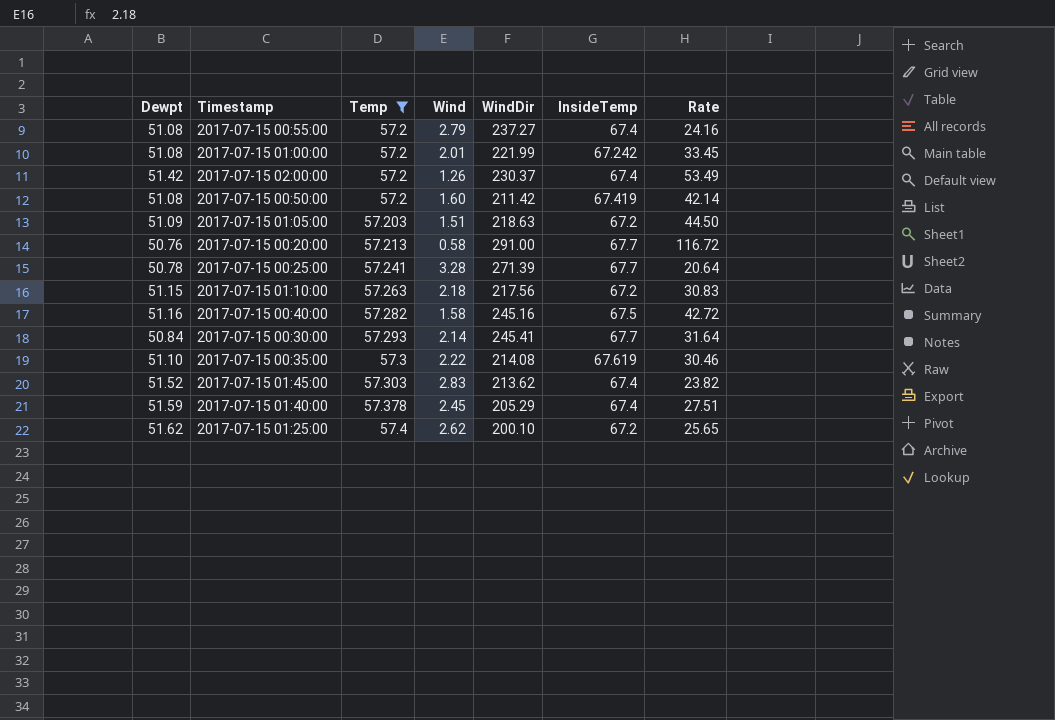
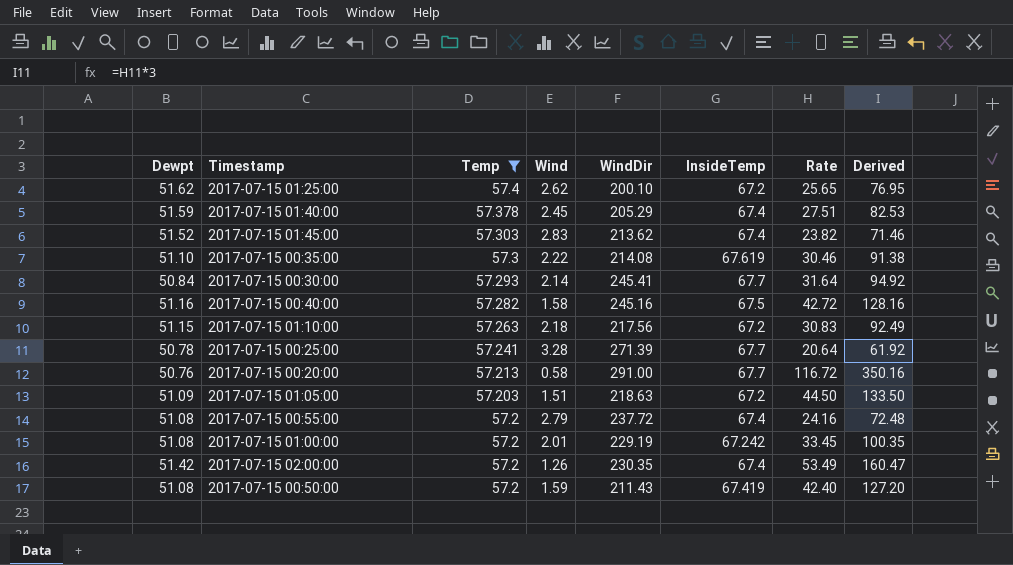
row order: Temp ascending -> Temp descending
column Derived | formula: none -> [Rate] * 3
2017-07-15 00:55:00 | WindDir: 237.27 -> 237.72
2017-07-15 01:00:00 | WindDir: 221.99 -> 229.19
2017-07-15 02:00:00 | WindDir: 230.37 -> 230.35
2017-07-15 00:50:00 | Wind: 1.60 -> 1.59
2017-07-15 00:50:00 | WindDir: 211.42 -> 211.43
2017-07-15 00:50:00 | Rate: 42.14 -> 42.40

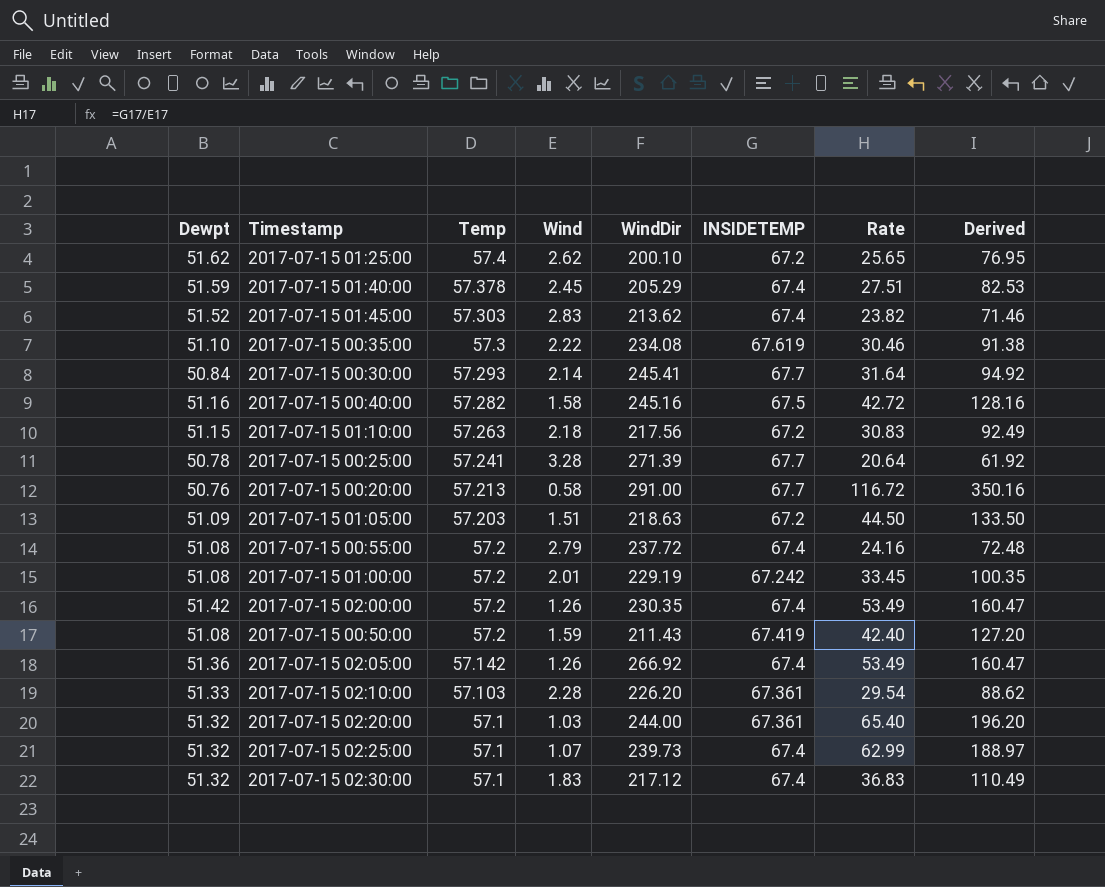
filter: Temp >= 57.2 -> none
column name: InsideTemp -> INSIDETEMP
2017-07-15 00:35:00 | WindDir: 214.08 -> 234.08

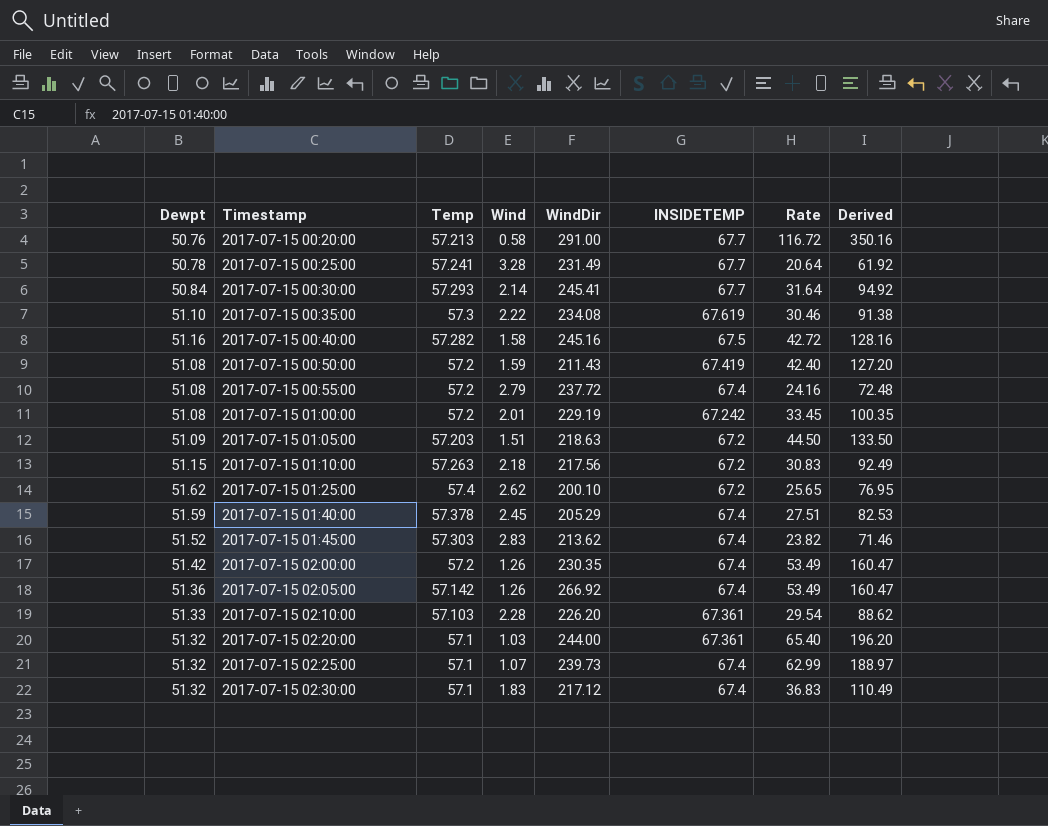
row order: Temp descending -> Timestamp ascending
2017-07-15 00:25:00 | WindDir: 271.39 -> 231.49

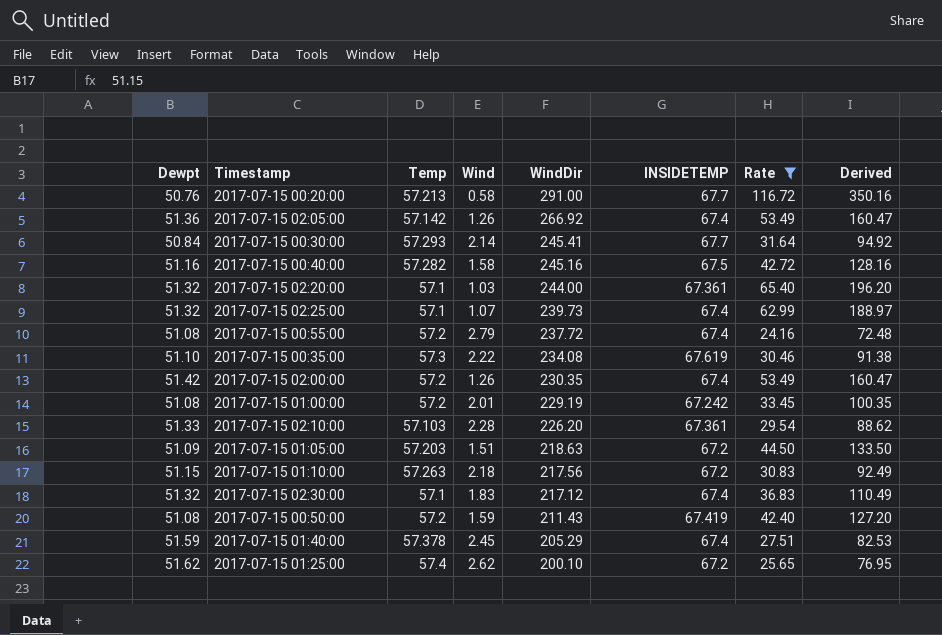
filter: none -> Rate >= 24.16
row order: Timestamp ascending -> WindDir descending

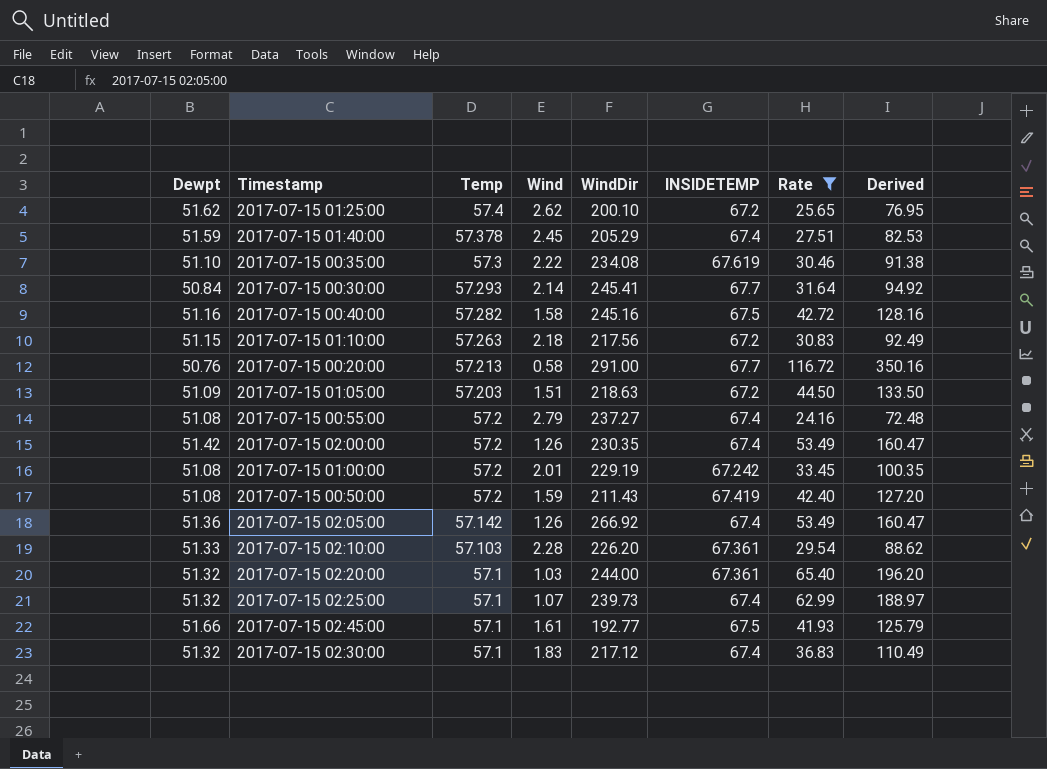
row order: WindDir descending -> Temp descending
2017-07-15 00:55:00 | WindDir: 237.72 -> 237.27
row 2017-07-15 02:45:00: none -> 51.66 | 57.1 | 1.61 | 192.77 | 67.5 | 41.93 | 125.79

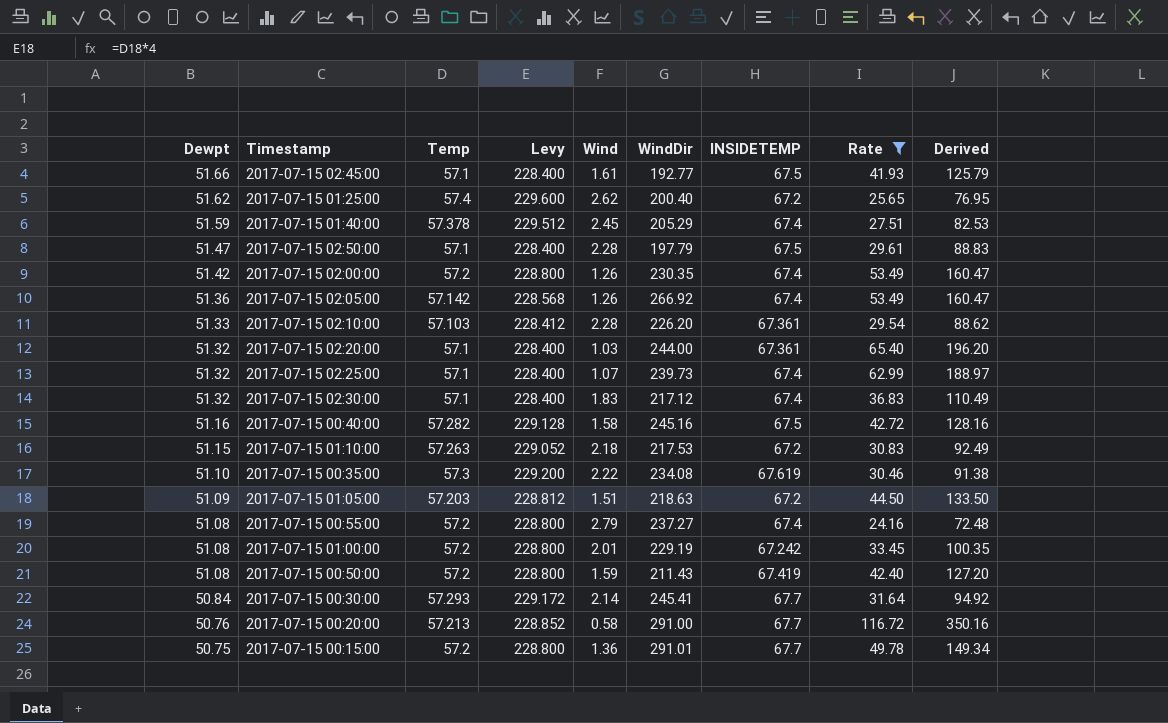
row order: Temp descending -> Dewpt descending
column Levy | formula: none -> [Temp] * 4
2017-07-15 01:25:00 | WindDir: 200.10 -> 200.40
row 2017-07-15 02:50:00: none -> 51.47 | 57.1 | 228.400 | 2.28 | 197.79 | 67.5 | 29.61 | 88.83
2017-07-15 01:10:00 | WindDir: 217.56 -> 217.53
row 2017-07-15 00:15:00: none -> 50.75 | 57.2 | 228.800 | 1.36 | 291.01 | 67.7 | 49.78 | 149.34

